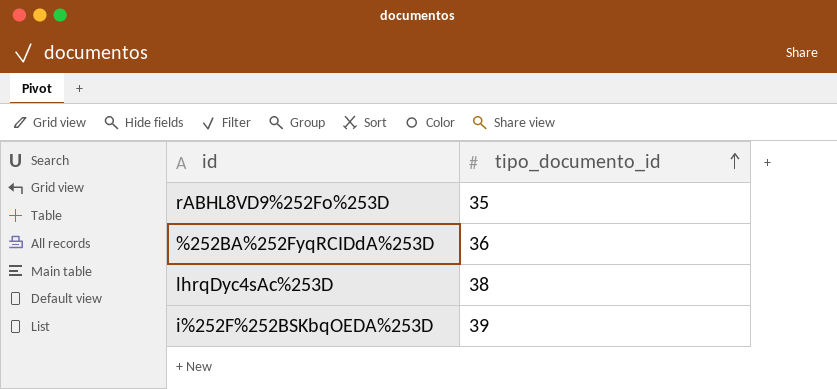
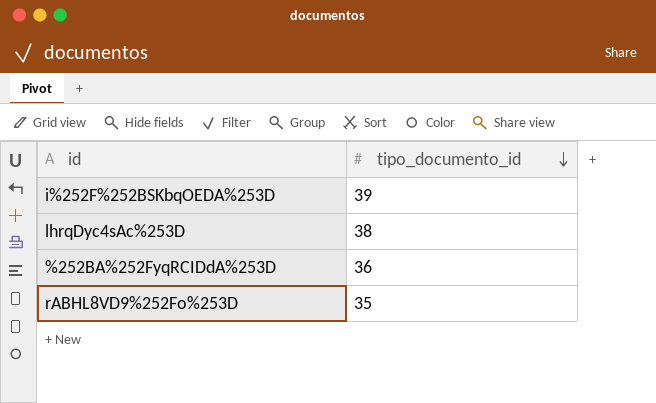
row order: tipo_documento_id ascending -> tipo_documento_id descending

